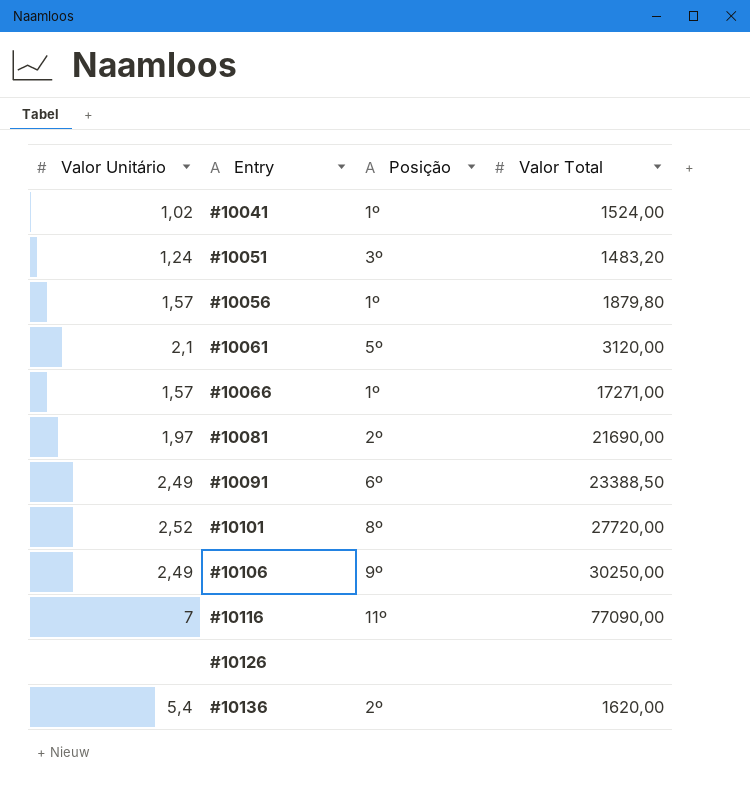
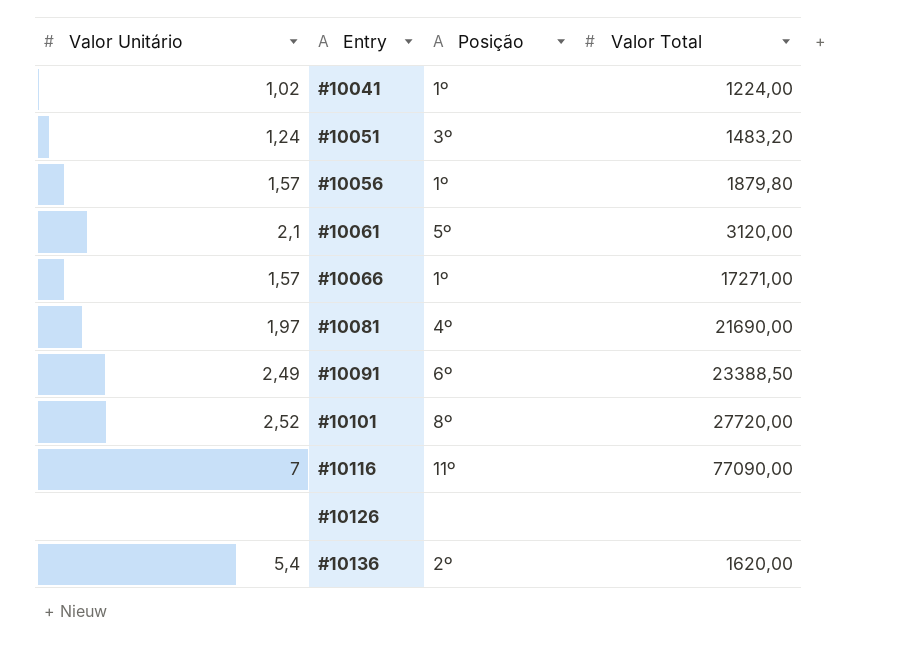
row #10106: 2,49 | 9º | 30250,00 -> none
#10041 | Valor Total: 1524,00 -> 1224,00
#10081 | Posição: 2º -> 4º

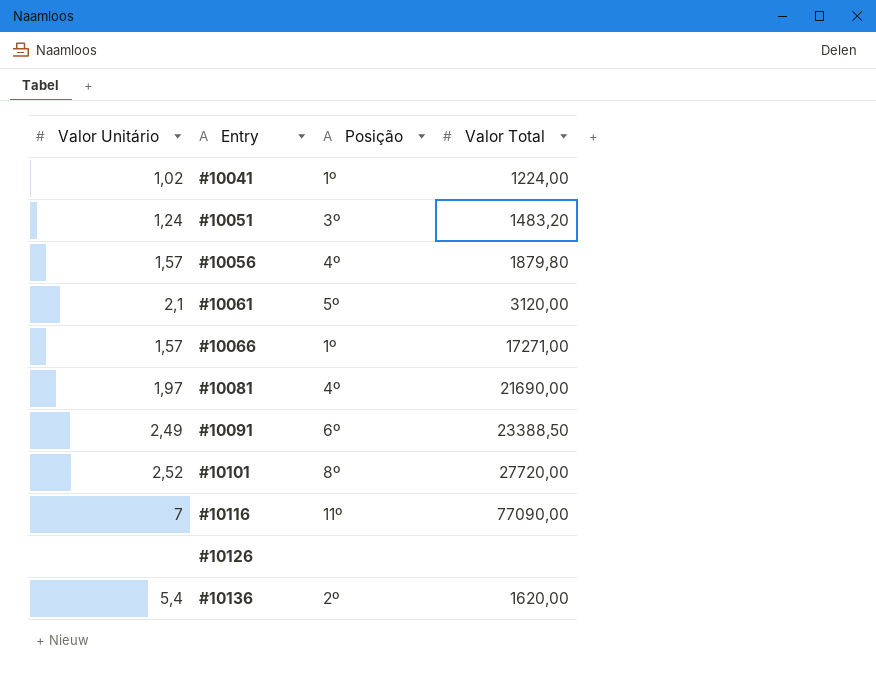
#10056 | Posição: 1º -> 4º

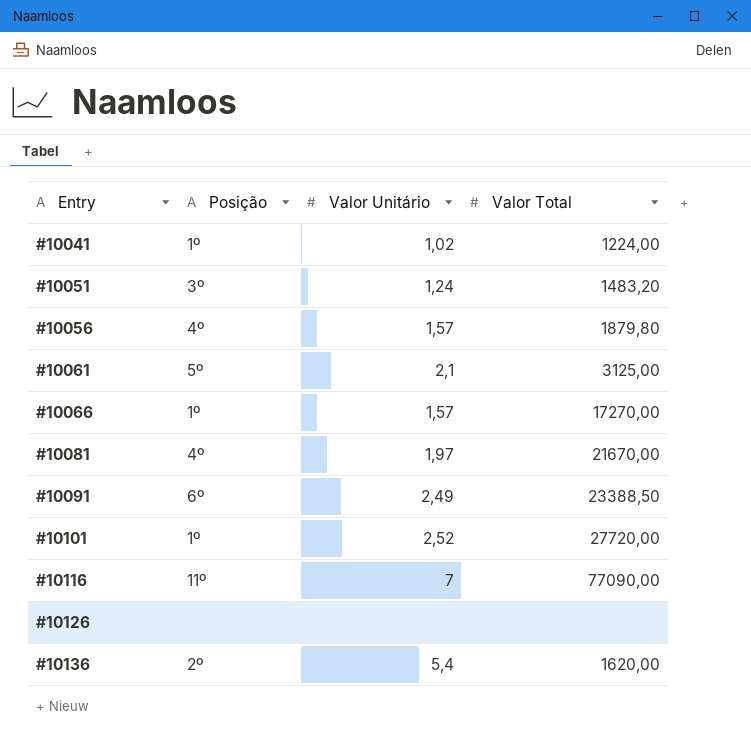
column Valor Unitário | position: 1 -> 3
#10061 | Valor Total: 3120,00 -> 3125,00
#10066 | Valor Total: 17271,00 -> 17270,00
#10081 | Valor Total: 21690,00 -> 21670,00
#10101 | Posição: 8º -> 1º

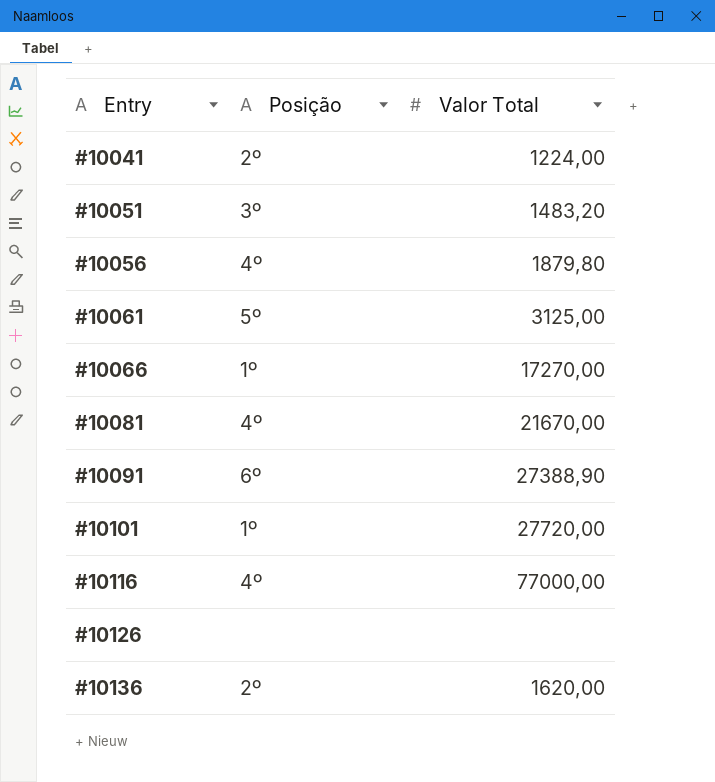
column Valor Unitário | position: 3 -> none
#10041 | Posição: 1º -> 2º
#10091 | Valor Total: 23388,50 -> 27388,90
#10116 | Posição: 11º -> 4º
#10116 | Valor Total: 77090,00 -> 77000,00

